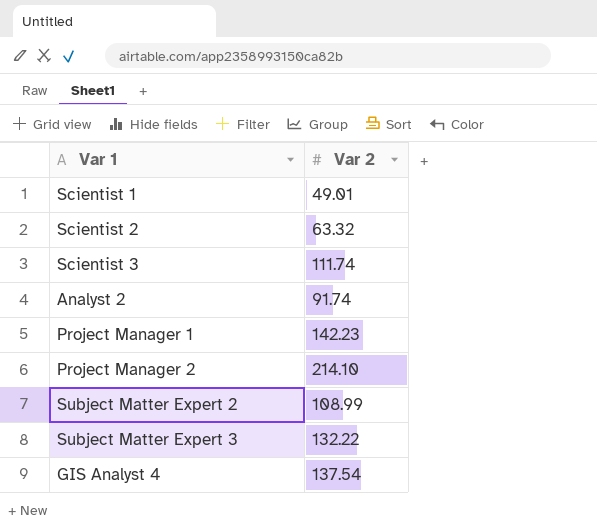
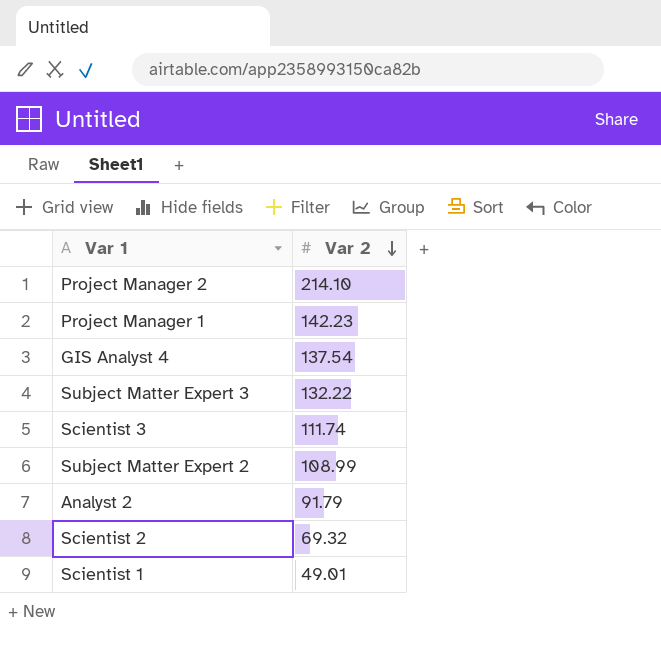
row order: none -> Var 2 descending
Analyst 2 | Var 2: 91.74 -> 91.79
Scientist 2 | Var 2: 63.32 -> 69.32

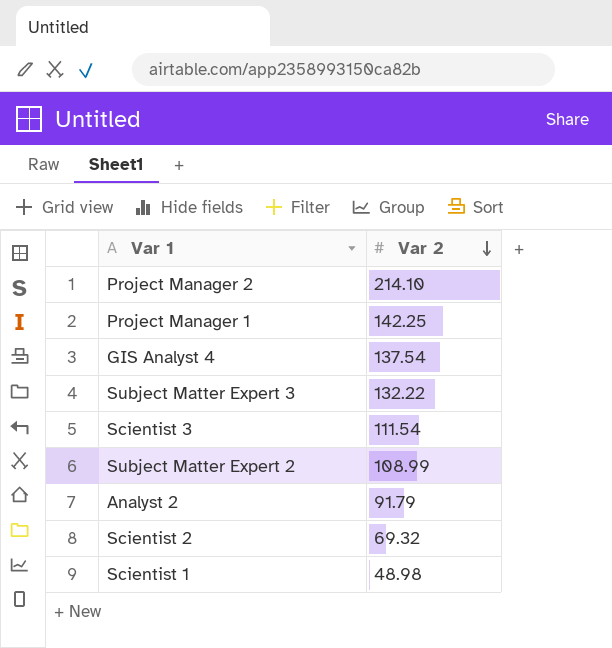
Project Manager 1 | Var 2: 142.23 -> 142.25
Scientist 3 | Var 2: 111.74 -> 111.54
Scientist 1 | Var 2: 49.01 -> 48.98

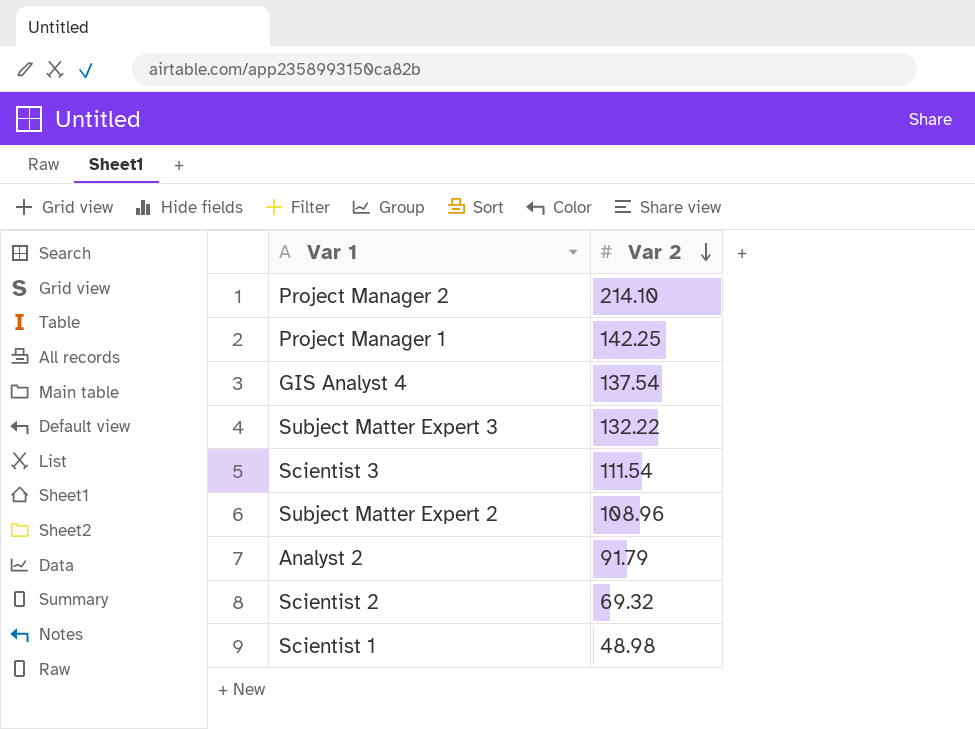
Subject Matter Expert 2 | Var 2: 108.99 -> 108.96

